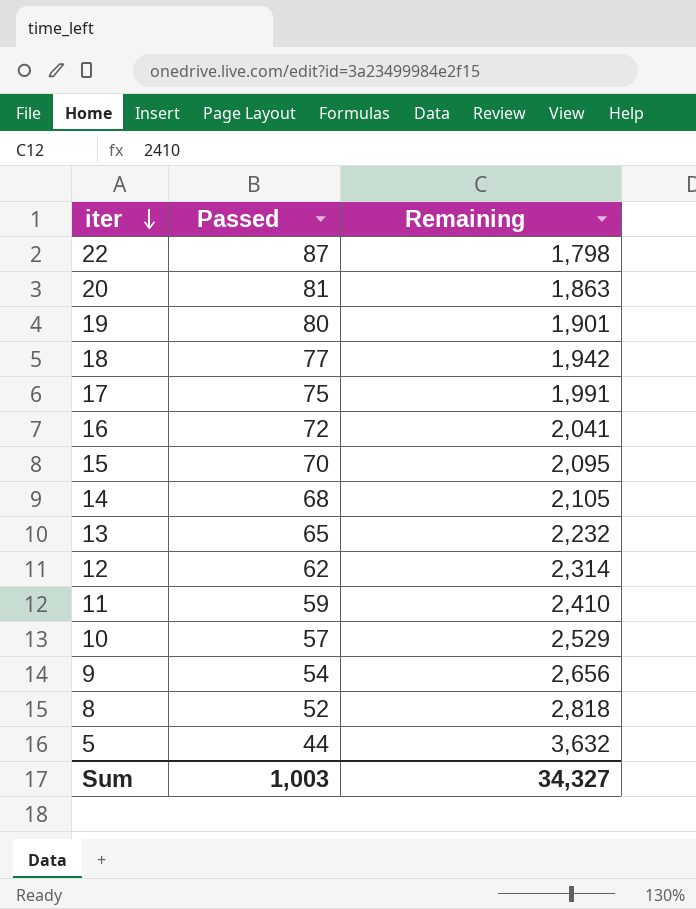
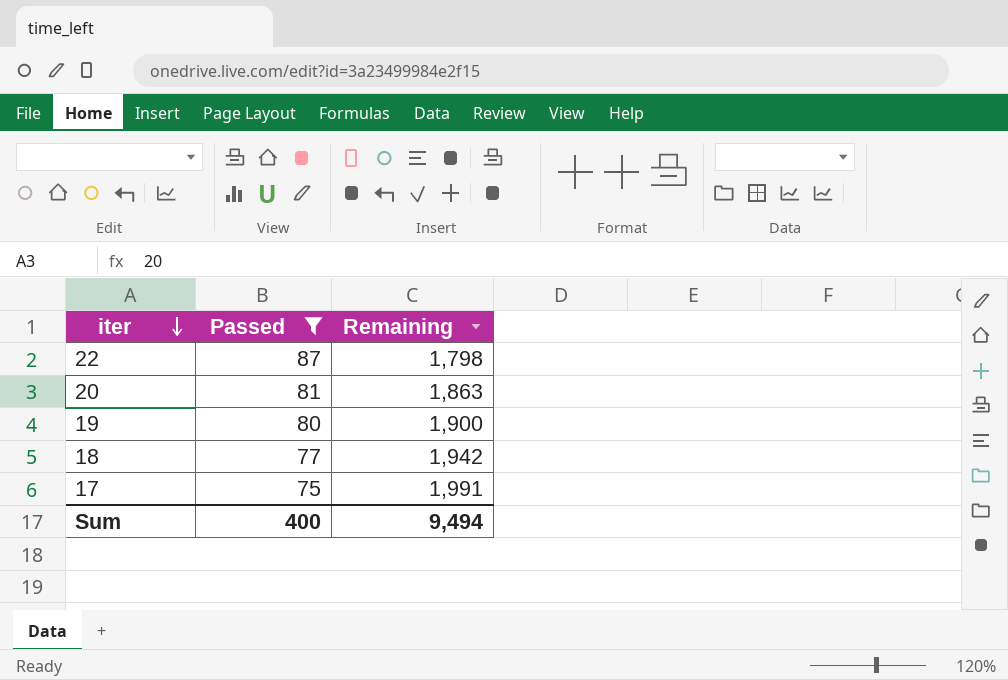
filter: none -> Passed >= 75
19 | Remaining: 1,901 -> 1,900
Sum | Passed: 1,003 -> 400
Sum | Remaining: 34,327 -> 9,494

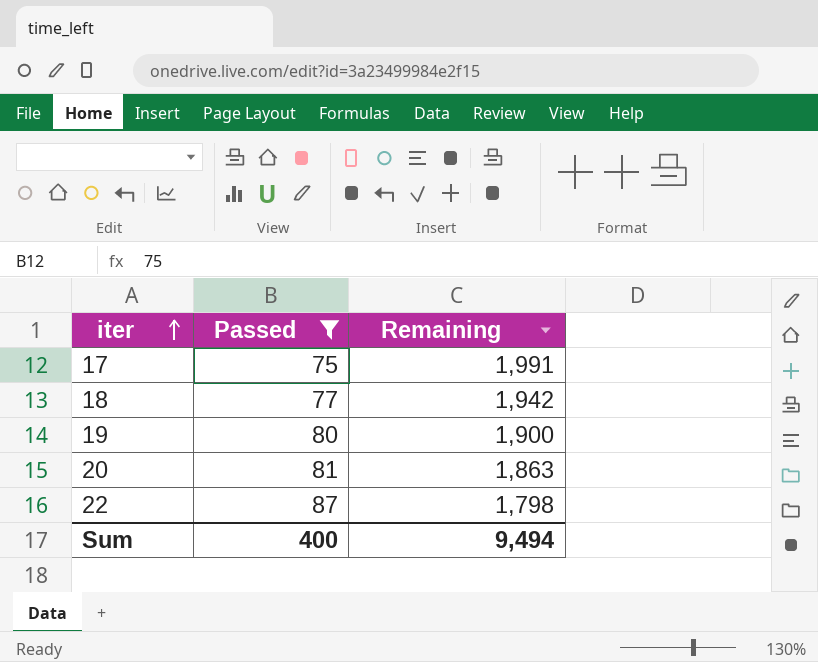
row order: iter descending -> iter ascending

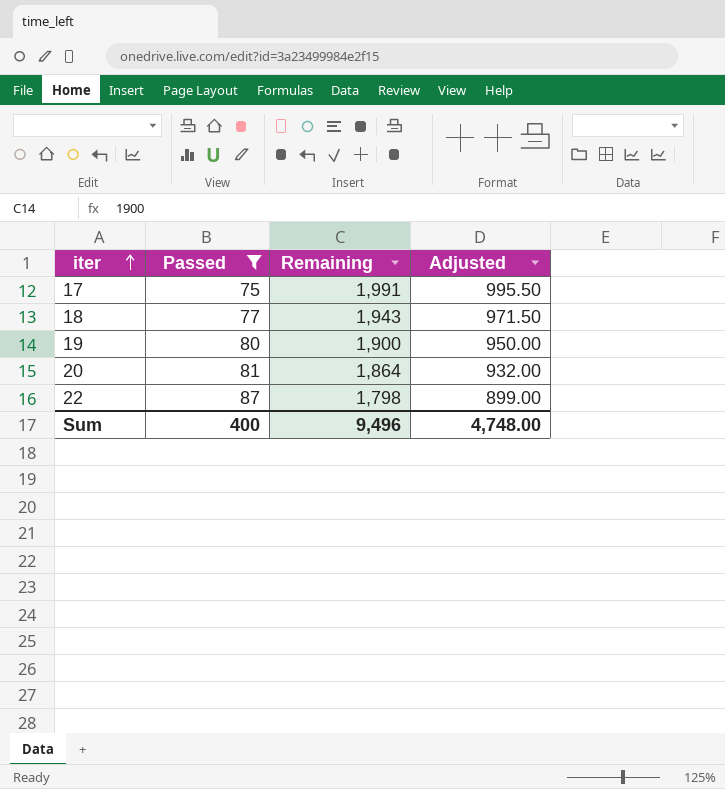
column Adjusted | formula: none -> [Remaining] * 0.5
18 | Remaining: 1,942 -> 1,943
20 | Remaining: 1,863 -> 1,864
Sum | Remaining: 9,494 -> 9,496

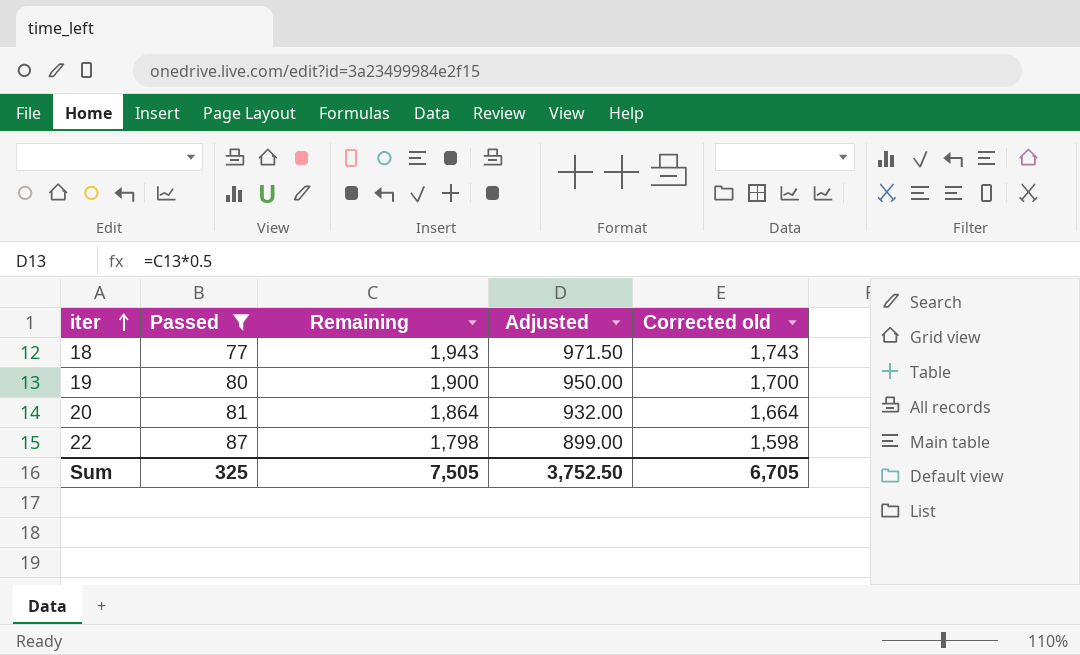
column Corrected old | formula: none -> [Remaining] - 200
row 17: 75 | 1,991 | 995.50 -> none
Sum | Passed: 400 -> 325
Sum | Remaining: 9,496 -> 7,505
Sum | Adjusted: 4,748.00 -> 3,752.50

